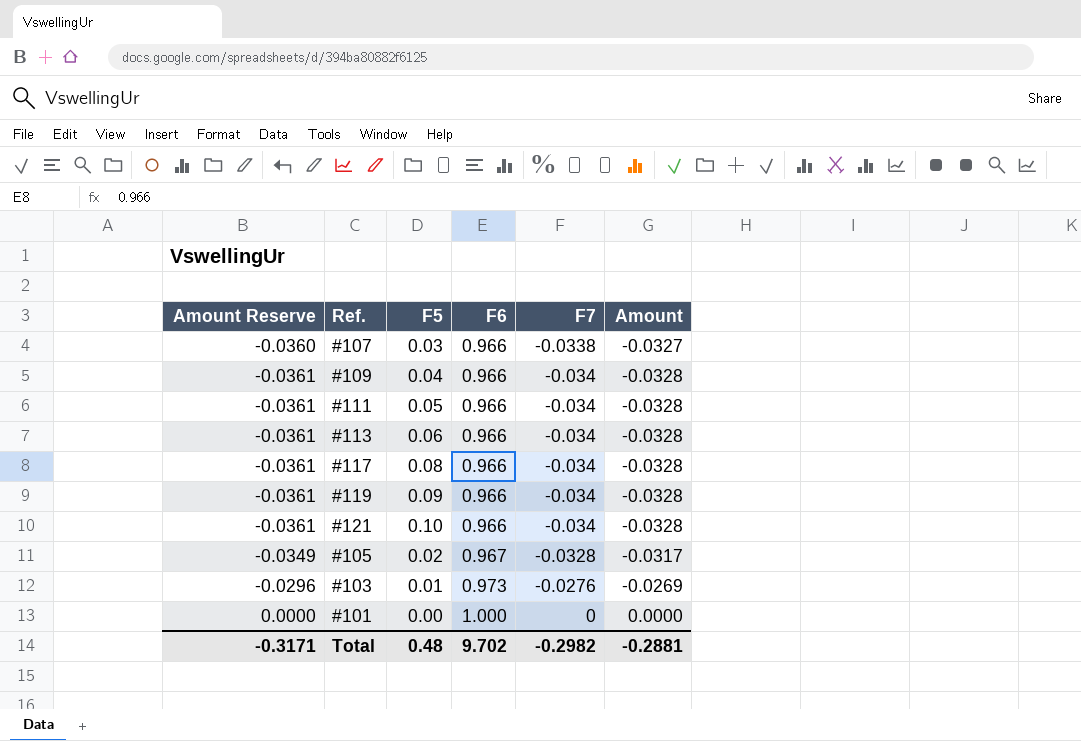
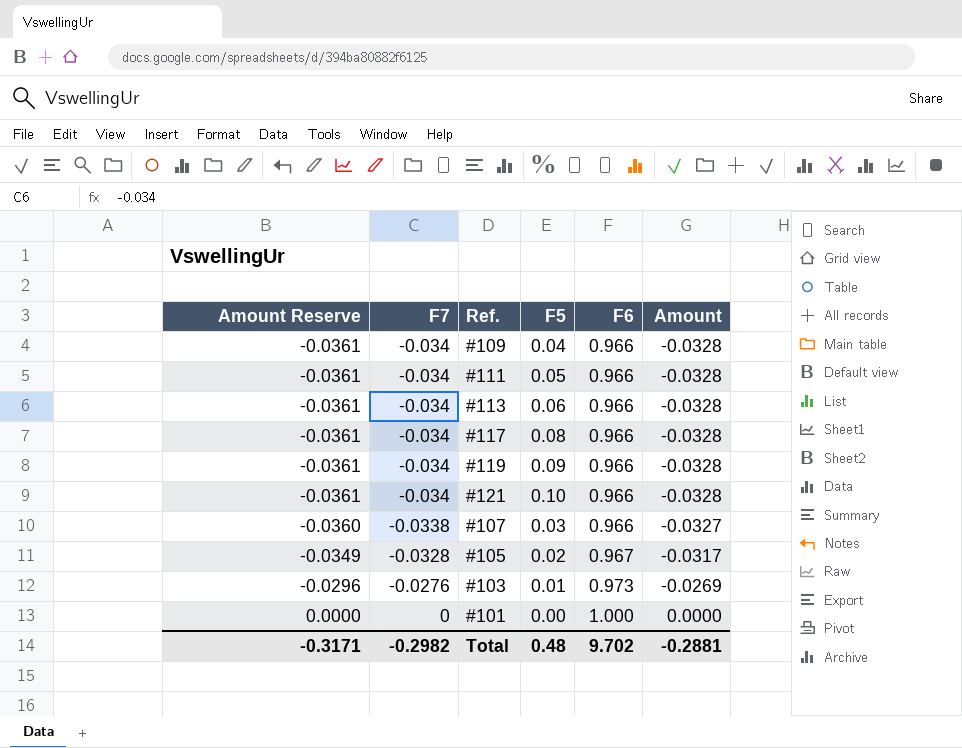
row order: F6 ascending -> Amount Reserve ascending
column F7 | position: 5 -> 2

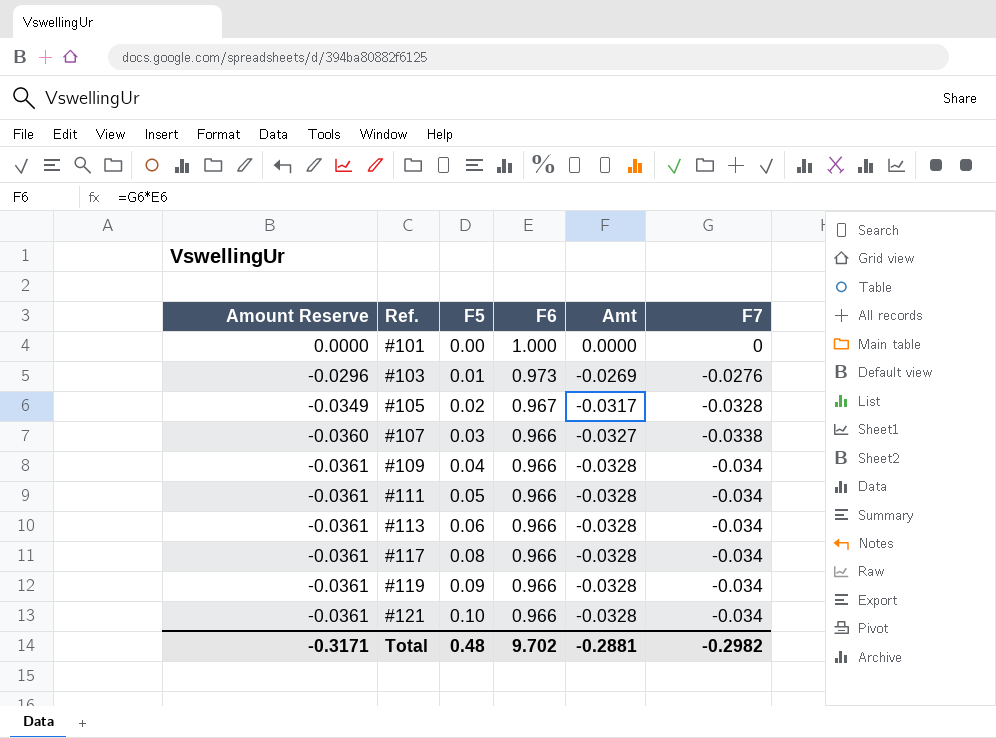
row order: Amount Reserve ascending -> Amount Reserve descending
column name: Amount -> Amt
column F7 | position: 2 -> 6

